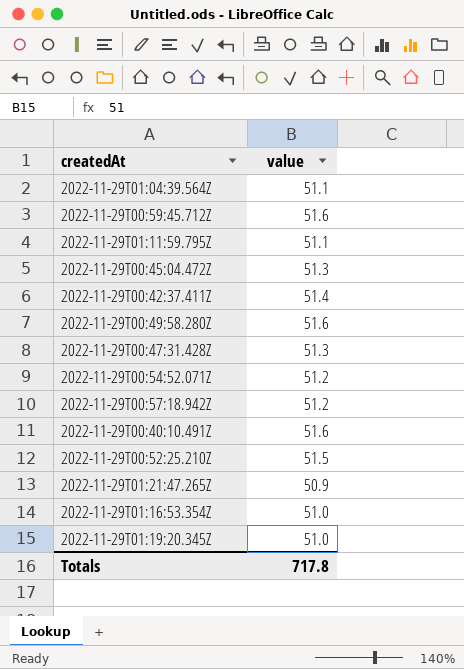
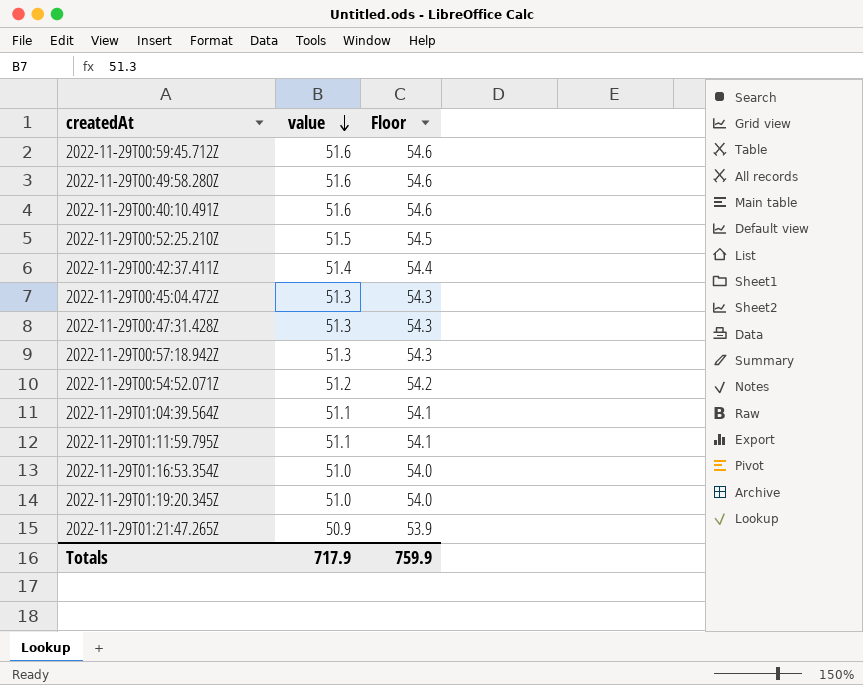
row order: none -> value descending
column Floor | formula: none -> [value] + 3
2022-11-29T00:57:18.942Z | value: 51.2 -> 51.3
Totals | value: 717.8 -> 717.9

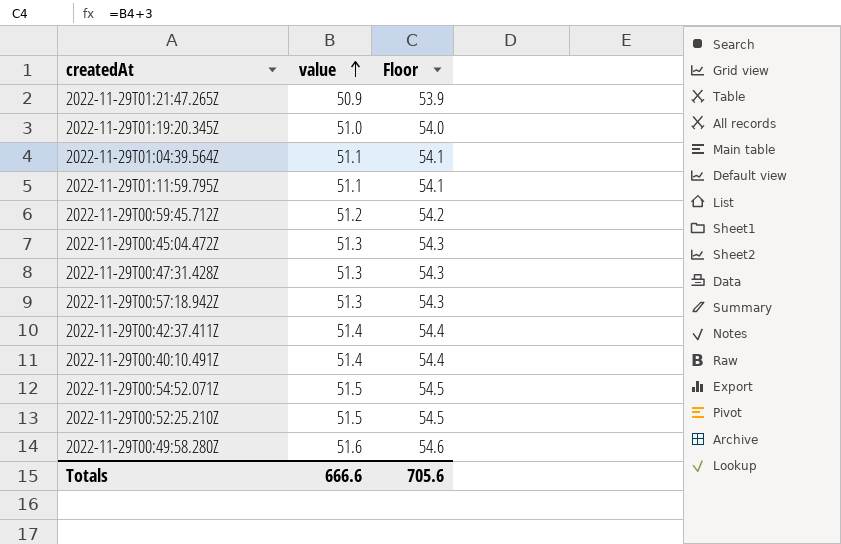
row order: value descending -> value ascending
row 2022-11-29T01:16:53.354Z: 51.0 | 54.0 -> none
2022-11-29T00:59:45.712Z | value: 51.6 -> 51.2
2022-11-29T00:59:45.712Z | Floor: 54.6 -> 54.2
2022-11-29T00:40:10.491Z | value: 51.6 -> 51.4
2022-11-29T00:40:10.491Z | Floor: 54.6 -> 54.4
2022-11-29T00:54:52.071Z | value: 51.2 -> 51.5
2022-11-29T00:54:52.071Z | Floor: 54.2 -> 54.5
Totals | value: 717.9 -> 666.6
Totals | Floor: 759.9 -> 705.6

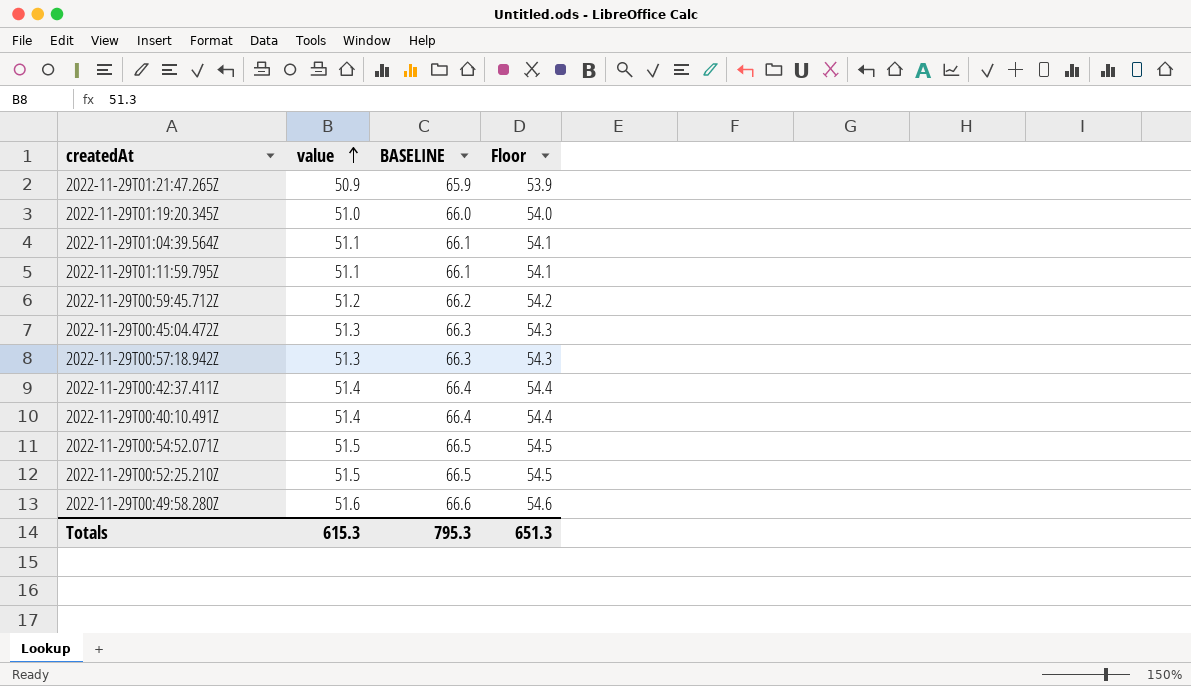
column BASELINE | formula: none -> [value] + 15
row 2022-11-29T00:47:31.428Z: 51.3 | 54.3 -> none
Totals | value: 666.6 -> 615.3
Totals | Floor: 705.6 -> 651.3

